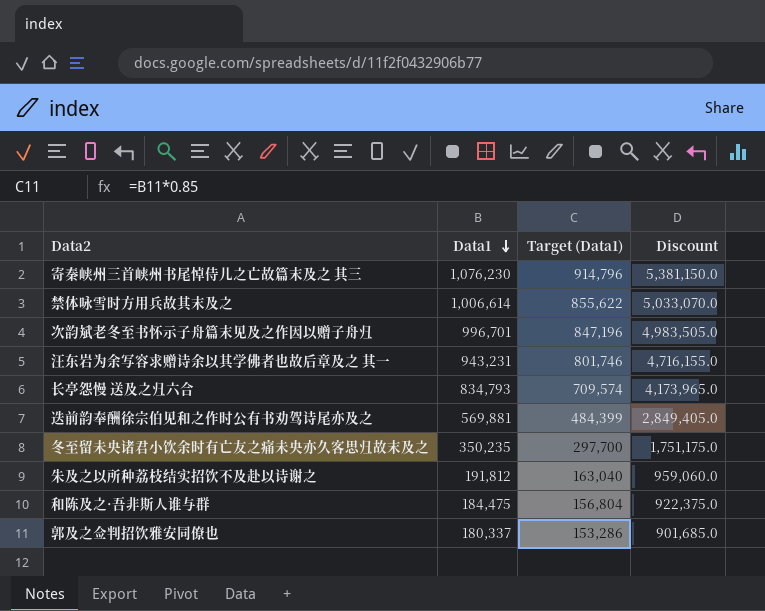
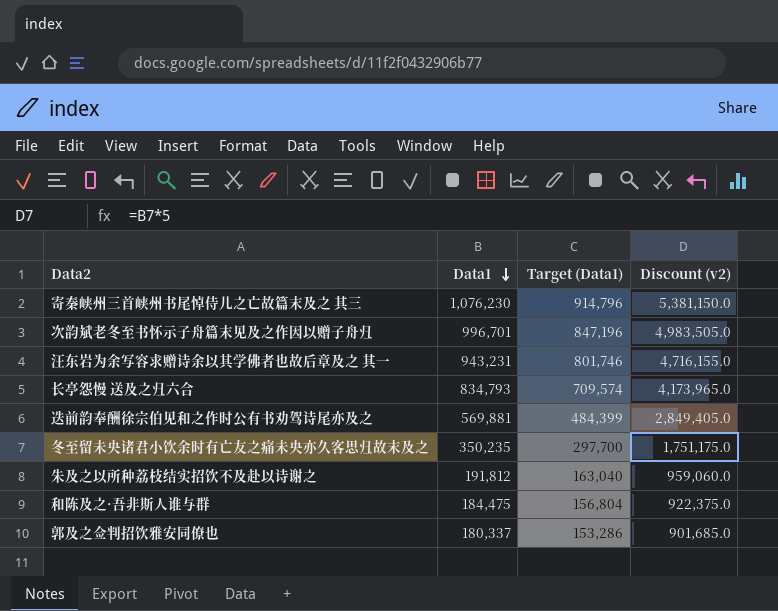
column name: Discount -> Discount (v2)
row 禁体咏雪时方用兵故其末及之: 1,006,614 | 855,622 | 5,033,070.0 -> none

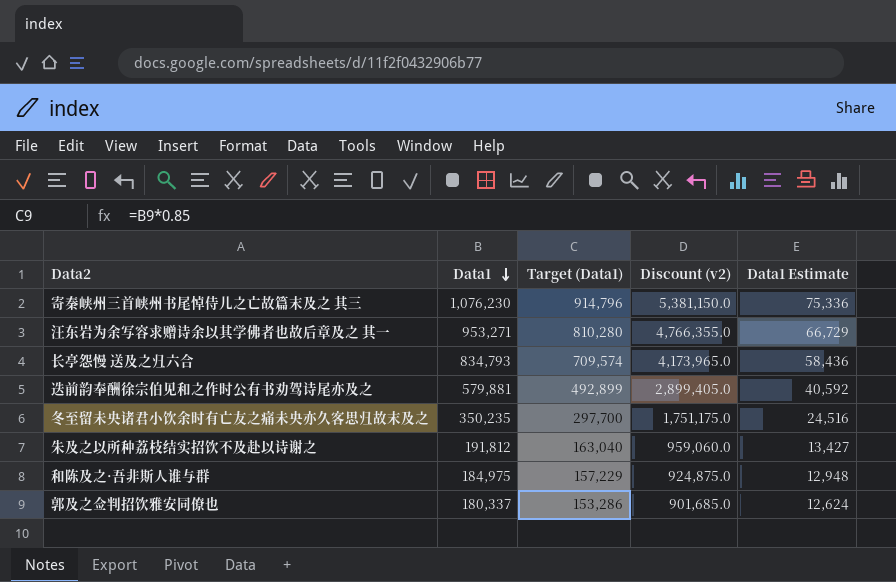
column Data1 Estimate | formula: none -> [Data1] * 0.07
row 次韵斌老冬至书怀示子舟篇末见及之作因以赠子舟归: 996,701 | 847,196 | 4,983,505.0 -> none
汪东岩为余写容求赠诗余以其学佛者也故后章及之 其一 | Data1: 943,231 -> 953,271
汪东岩为余写容求赠诗余以其学佛者也故后章及之 其一 | Target (Data1): 801,746 -> 810,280
汪东岩为余写容求赠诗余以其学佛者也故后章及之 其一 | Discount (v2): 4,716,155.0 -> 4,766,355.0
迭前韵奉酬徐宗伯见和之作时公有书劝驾诗尾亦及之 | Data1: 569,881 -> 579,881
迭前韵奉酬徐宗伯见和之作时公有书劝驾诗尾亦及之 | Target (Data1): 484,399 -> 492,899
迭前韵奉酬徐宗伯见和之作时公有书劝驾诗尾亦及之 | Discount (v2): 2,849,405.0 -> 2,899,405.0
和陈及之·吾非斯人谁与群 | Data1: 184,475 -> 184,975
和陈及之·吾非斯人谁与群 | Target (Data1): 156,804 -> 157,229
和陈及之·吾非斯人谁与群 | Discount (v2): 922,375.0 -> 924,875.0

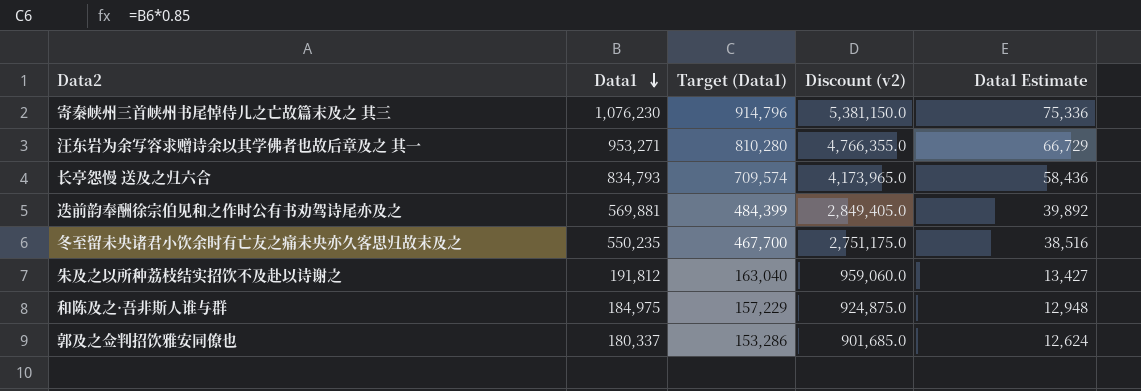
迭前韵奉酬徐宗伯见和之作时公有书劝驾诗尾亦及之 | Data1: 579,881 -> 569,881
迭前韵奉酬徐宗伯见和之作时公有书劝驾诗尾亦及之 | Target (Data1): 492,899 -> 484,399
迭前韵奉酬徐宗伯见和之作时公有书劝驾诗尾亦及之 | Discount (v2): 2,899,405.0 -> 2,849,405.0
迭前韵奉酬徐宗伯见和之作时公有书劝驾诗尾亦及之 | Data1 Estimate: 40,592 -> 39,892
冬至留未央诸君小饮余时有亡友之痛未央亦久客思归故末及之 | Data1: 350,235 -> 550,235
冬至留未央诸君小饮余时有亡友之痛未央亦久客思归故末及之 | Target (Data1): 297,700 -> 467,700
冬至留未央诸君小饮余时有亡友之痛未央亦久客思归故末及之 | Discount (v2): 1,751,175.0 -> 2,751,175.0
冬至留未央诸君小饮余时有亡友之痛未央亦久客思归故末及之 | Data1 Estimate: 24,516 -> 38,516

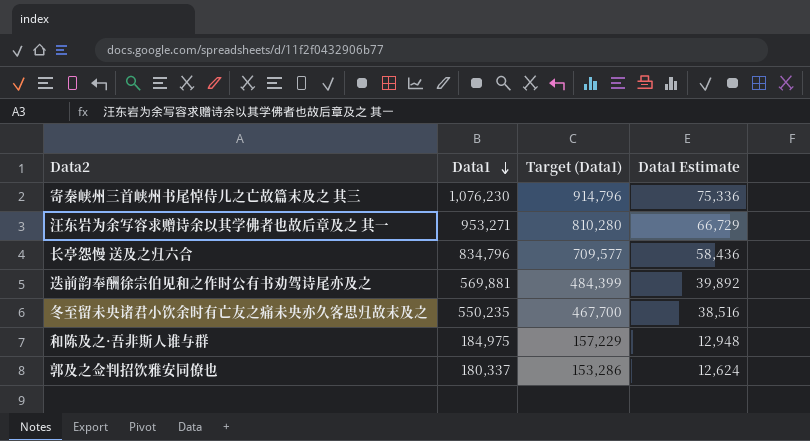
column Discount (v2) | formula: [Data1] * 5 -> none
row 朱及之以所种荔枝结实招饮不及赴以诗谢之: 191,812 | 163,040 | 959,060.0 | 13,427 -> none
长亭怨慢 送及之归六合 | Data1: 834,793 -> 834,796
长亭怨慢 送及之归六合 | Target (Data1): 709,574 -> 709,577

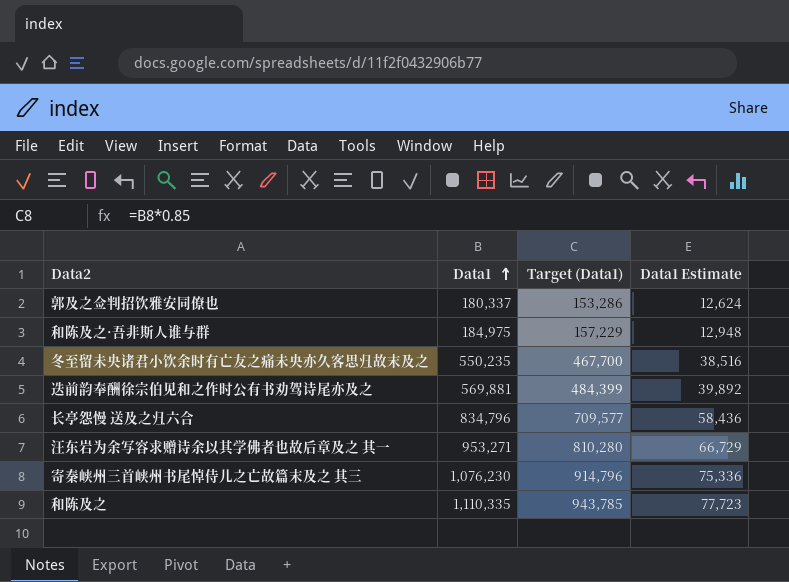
row order: Data1 descending -> Data1 ascending
row 和陈及之: none -> 1,110,335 | 943,785 | 77,723

